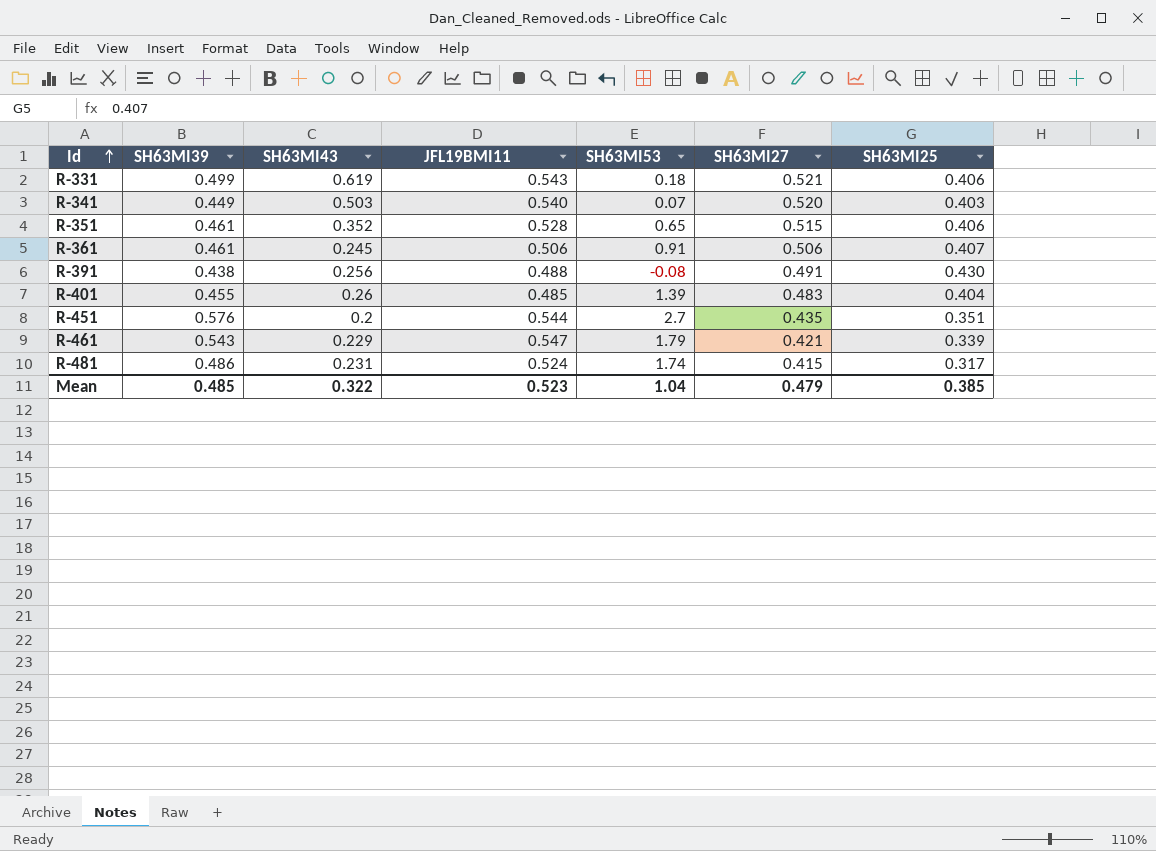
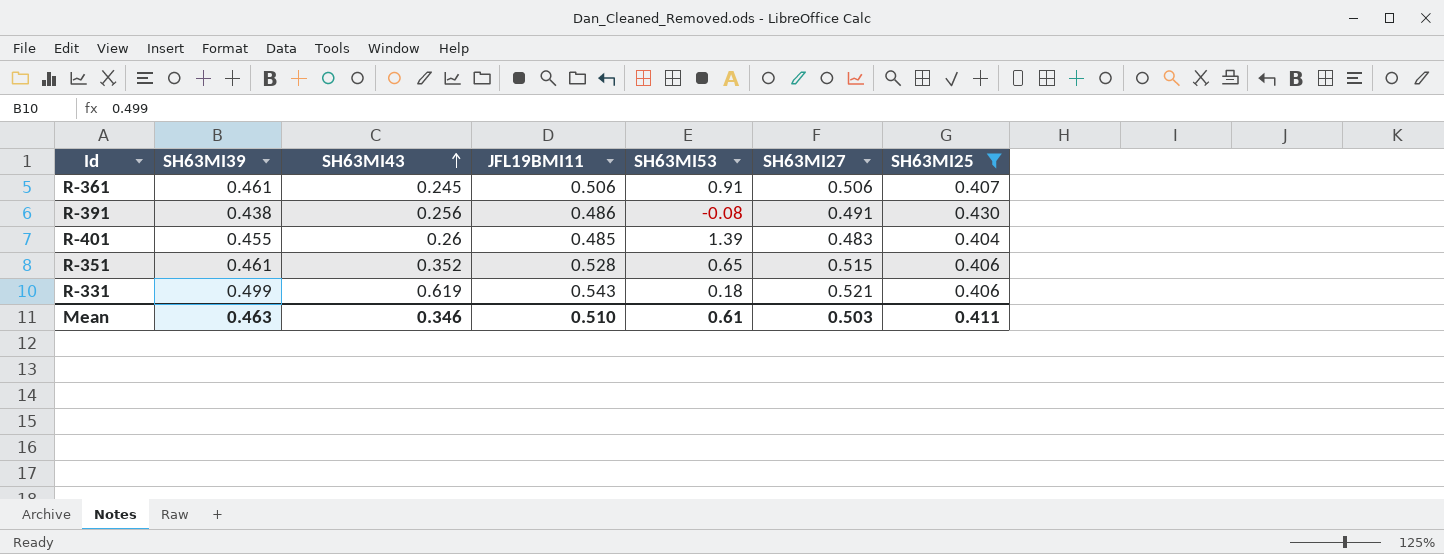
filter: none -> SH63MI25 >= 0.404
row order: Id ascending -> SH63MI43 ascending
R-391 | JFL19BMI11: 0.488 -> 0.486
Mean | SH63MI39: 0.485 -> 0.463
Mean | SH63MI43: 0.322 -> 0.346
Mean | JFL19BMI11: 0.523 -> 0.510
Mean | SH63MI53: 1.04 -> 0.61
Mean | SH63MI27: 0.479 -> 0.503
Mean | SH63MI25: 0.385 -> 0.411

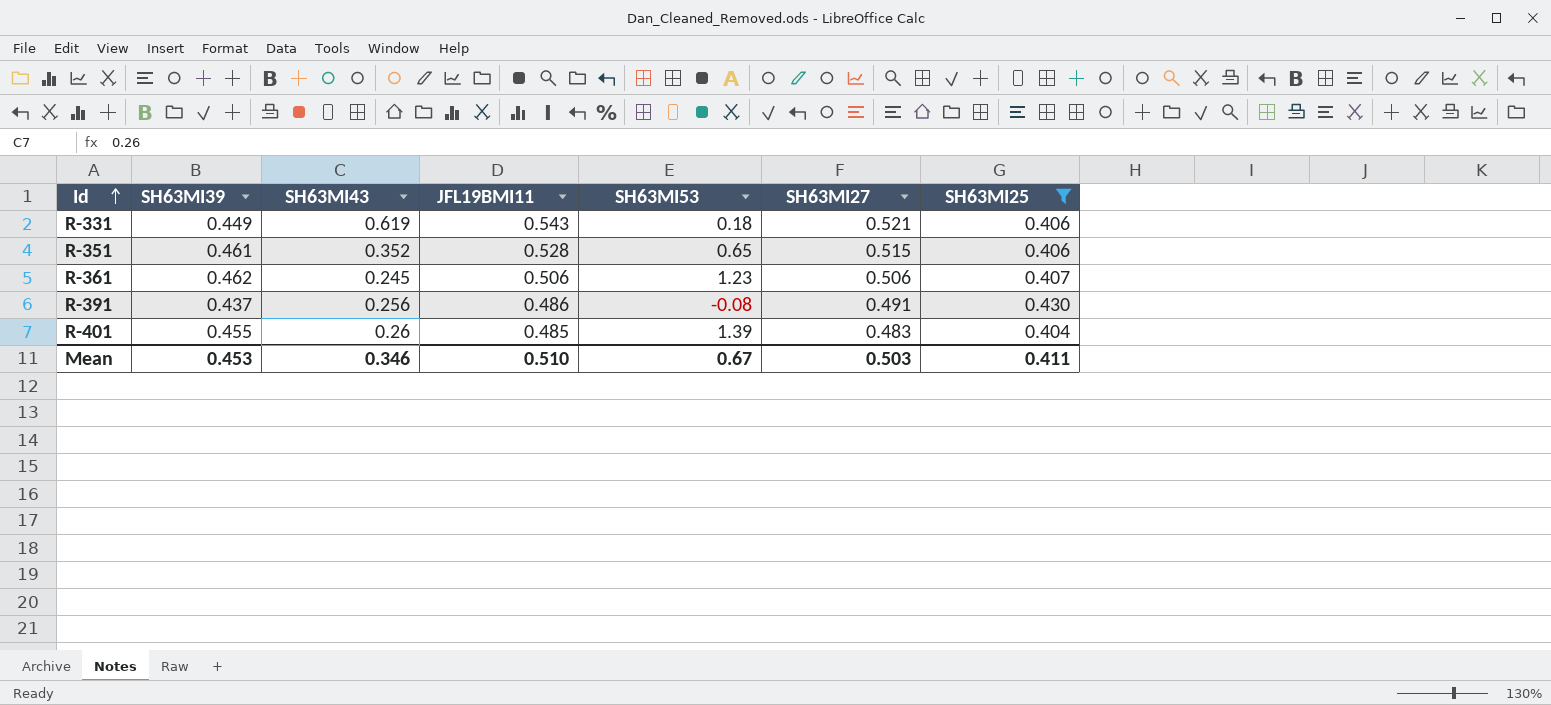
row order: SH63MI43 ascending -> Id ascending
R-331 | SH63MI39: 0.499 -> 0.449
R-361 | SH63MI39: 0.461 -> 0.462
R-361 | SH63MI53: 0.91 -> 1.23
R-391 | SH63MI39: 0.438 -> 0.437
Mean | SH63MI39: 0.463 -> 0.453
Mean | SH63MI53: 0.61 -> 0.67

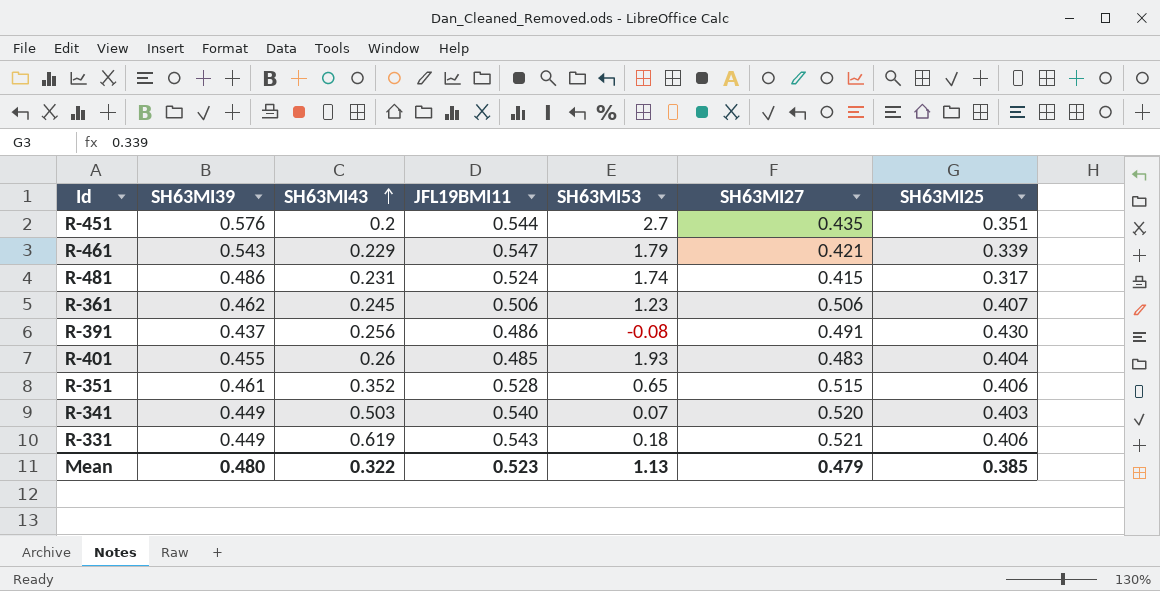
filter: SH63MI25 >= 0.404 -> none
row order: Id ascending -> SH63MI43 ascending
R-401 | SH63MI53: 1.39 -> 1.93
Mean | SH63MI39: 0.453 -> 0.480
Mean | SH63MI43: 0.346 -> 0.322
Mean | JFL19BMI11: 0.510 -> 0.523
Mean | SH63MI53: 0.67 -> 1.13
Mean | SH63MI27: 0.503 -> 0.479
Mean | SH63MI25: 0.411 -> 0.385

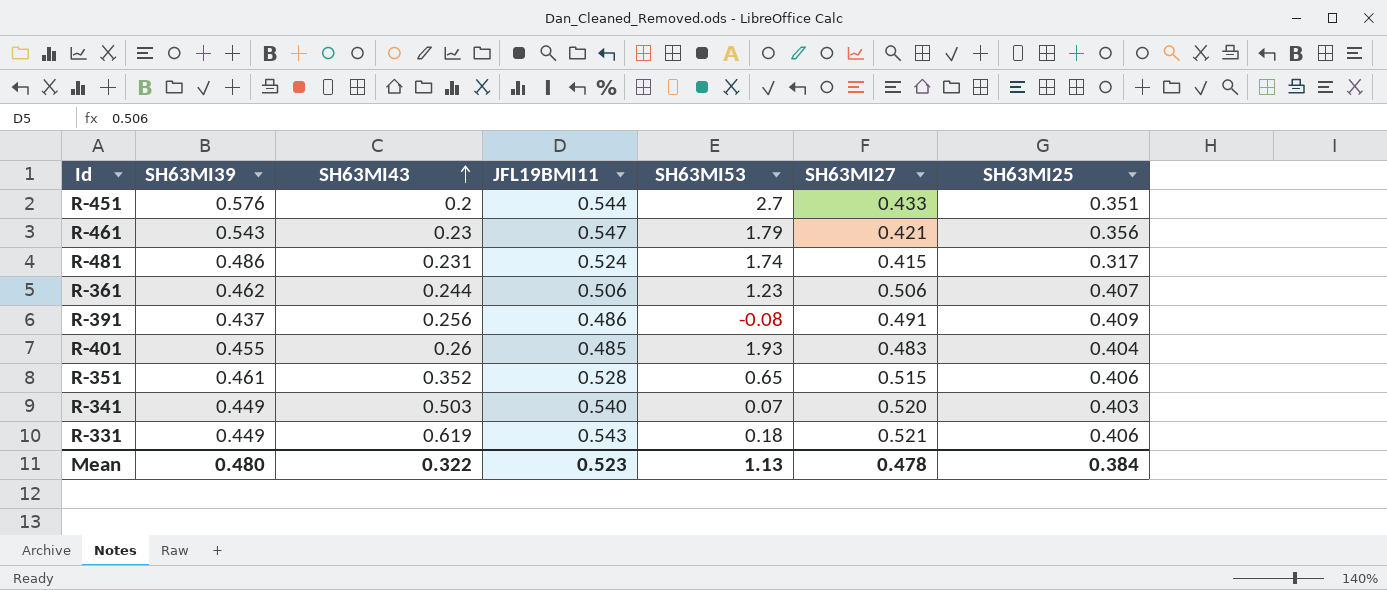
R-451 | SH63MI27: 0.435 -> 0.433
R-461 | SH63MI43: 0.229 -> 0.23
R-461 | SH63MI25: 0.339 -> 0.356
R-361 | SH63MI43: 0.245 -> 0.244
R-391 | SH63MI25: 0.430 -> 0.409
Mean | SH63MI27: 0.479 -> 0.478
Mean | SH63MI25: 0.385 -> 0.384

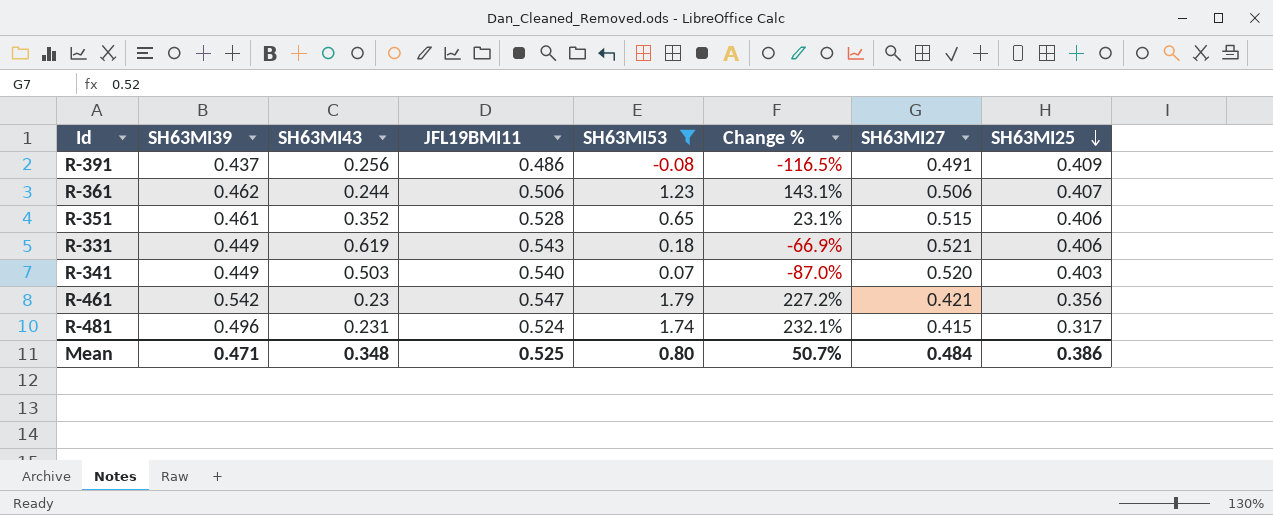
filter: none -> SH63MI53 <= 1.79
row order: SH63MI43 ascending -> SH63MI25 descending
column Change % | formula: none -> ([SH63MI53] - [JFL19BMI11]) / [JFL19BMI11]
R-461 | SH63MI39: 0.543 -> 0.542
R-481 | SH63MI39: 0.486 -> 0.496
Mean | SH63MI39: 0.480 -> 0.471
Mean | SH63MI43: 0.322 -> 0.348
Mean | JFL19BMI11: 0.523 -> 0.525
Mean | SH63MI53: 1.13 -> 0.80
Mean | SH63MI27: 0.478 -> 0.484
Mean | SH63MI25: 0.384 -> 0.386

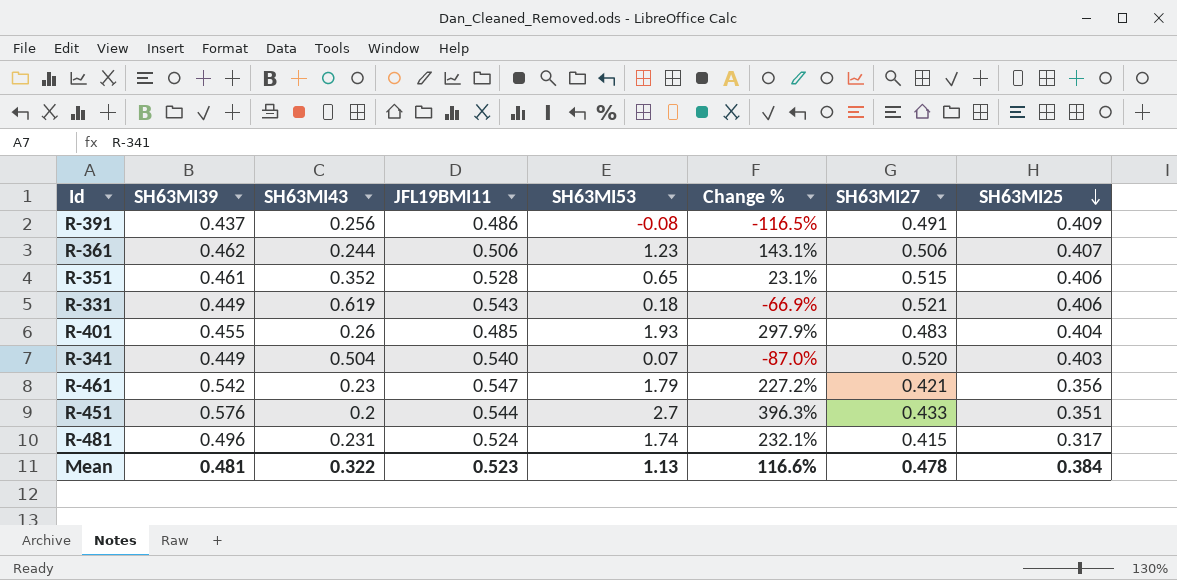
filter: SH63MI53 <= 1.79 -> none
R-341 | SH63MI43: 0.503 -> 0.504
Mean | SH63MI39: 0.471 -> 0.481
Mean | SH63MI43: 0.348 -> 0.322
Mean | JFL19BMI11: 0.525 -> 0.523
Mean | SH63MI53: 0.80 -> 1.13
Mean | Change %: 50.7% -> 116.6%
Mean | SH63MI27: 0.484 -> 0.478
Mean | SH63MI25: 0.386 -> 0.384

